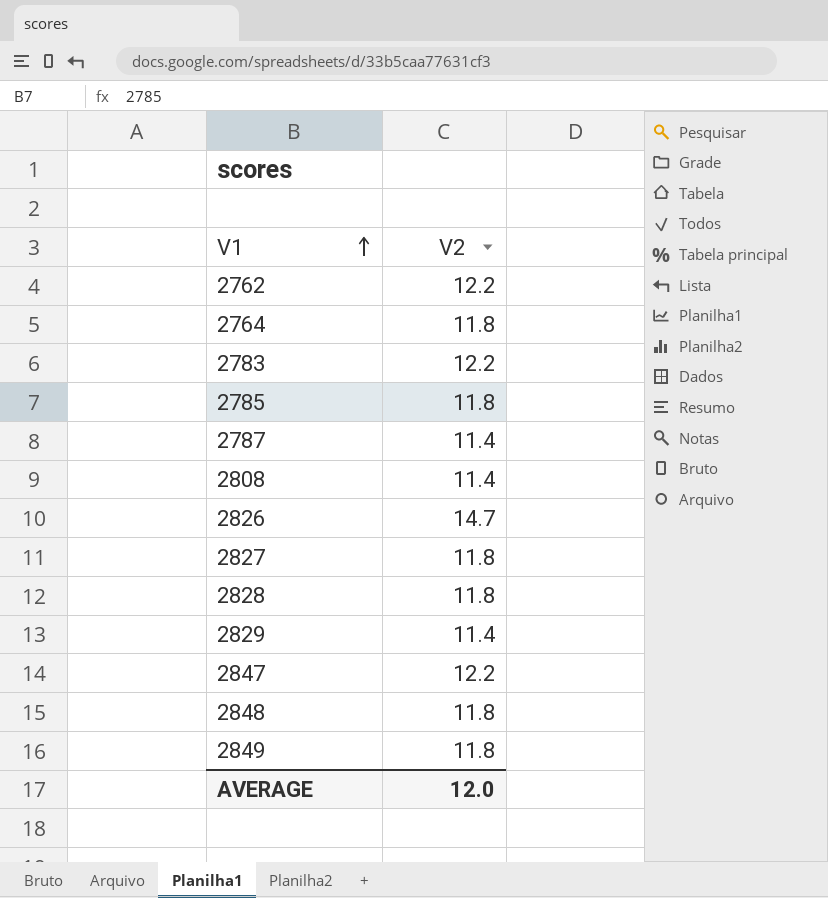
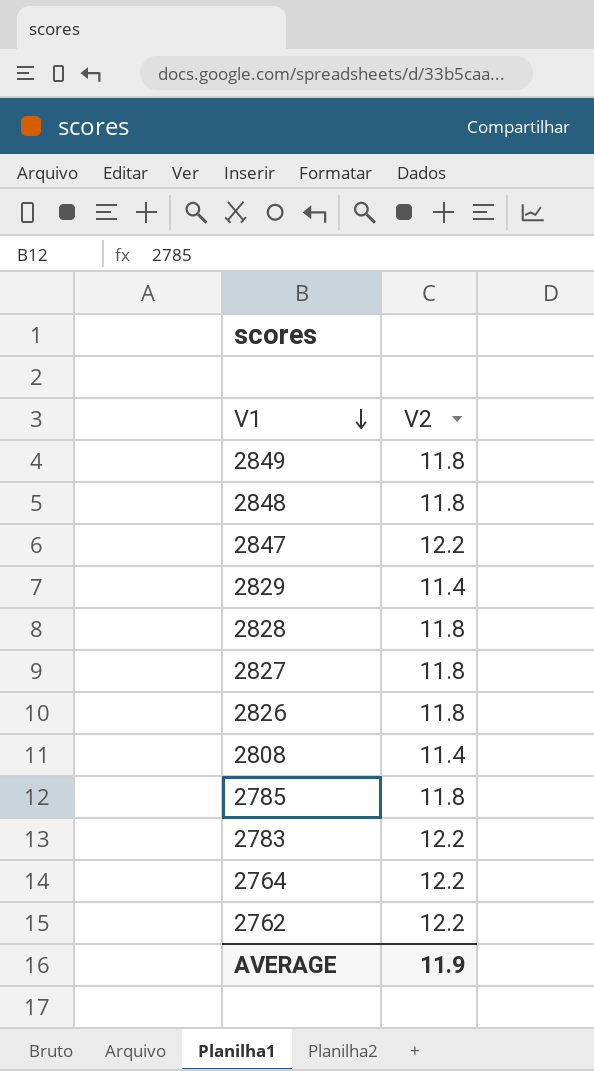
row order: V1 ascending -> V1 descending
row 2787: 11.4 -> none
2826 | V2: 14.7 -> 11.8
2764 | V2: 11.8 -> 12.2
AVERAGE | V2: 12.0 -> 11.9

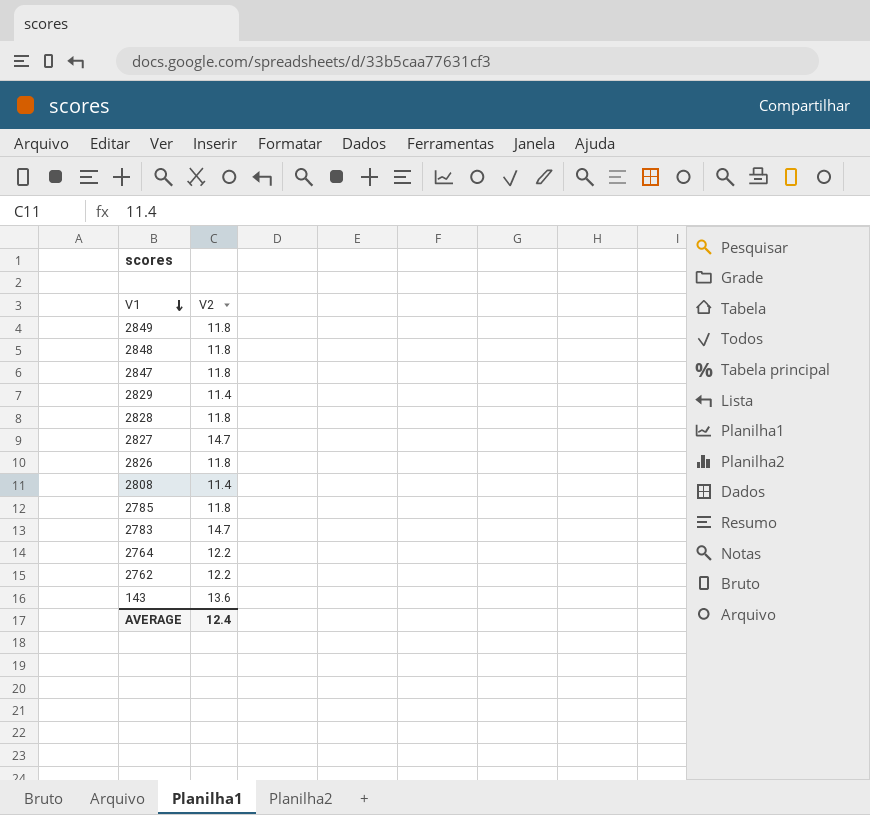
2847 | V2: 12.2 -> 11.8
2827 | V2: 11.8 -> 14.7
2783 | V2: 12.2 -> 14.7
row 143: none -> 13.6
AVERAGE | V2: 11.9 -> 12.4

